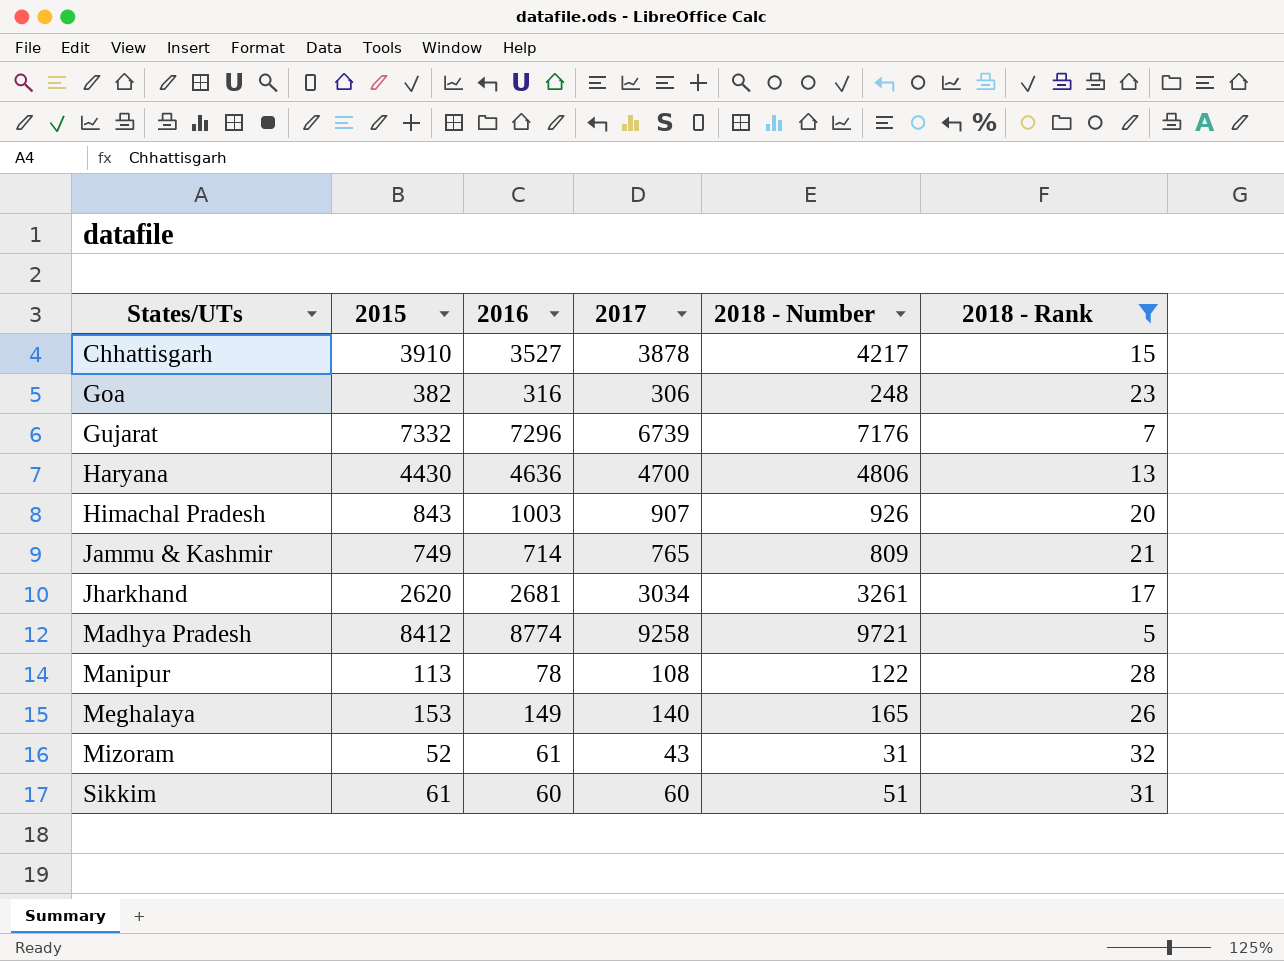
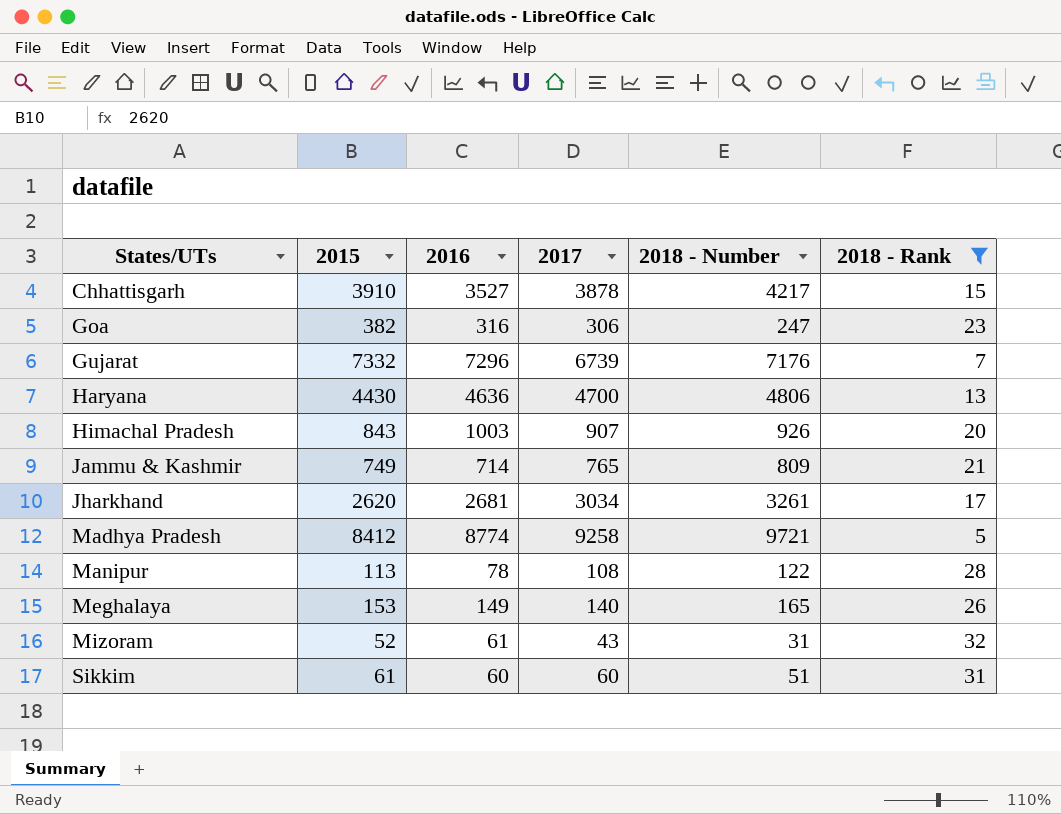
Goa | 2018 - Number: 248 -> 247

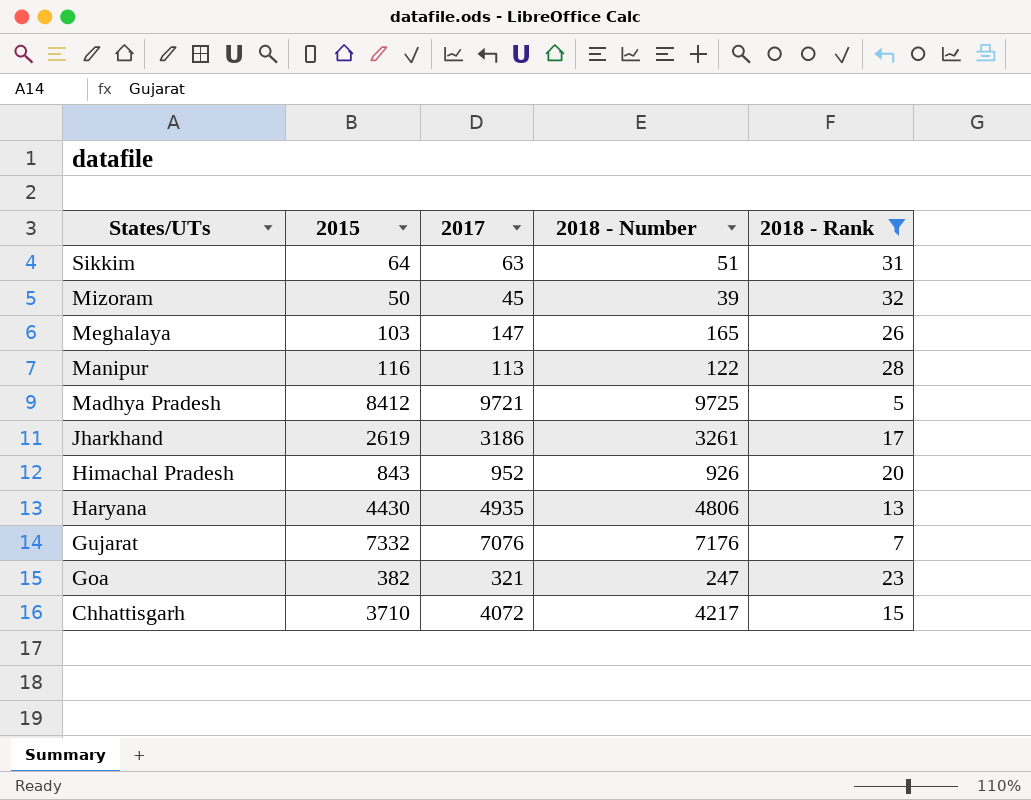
row order: States/UTs ascending -> States/UTs descending
column 2016 | position: 3 -> none
row Jammu & Kashmir: 749 | 714 | 765 | 809 | 21 -> none
Sikkim | 2015: 61 -> 64
Sikkim | 2017: 60 -> 63
Mizoram | 2015: 52 -> 50
Mizoram | 2017: 43 -> 45
Mizoram | 2018 - Number: 31 -> 39
Meghalaya | 2015: 153 -> 103
Meghalaya | 2017: 140 -> 147
Manipur | 2015: 113 -> 116
Manipur | 2017: 108 -> 113
Madhya Pradesh | 2017: 9258 -> 9721
Madhya Pradesh | 2018 - Number: 9721 -> 9725
Jharkhand | 2015: 2620 -> 2619
Jharkhand | 2017: 3034 -> 3186
Himachal Pradesh | 2017: 907 -> 952
Haryana | 2017: 4700 -> 4935
Gujarat | 2017: 6739 -> 7076
Goa | 2017: 306 -> 321
Chhattisgarh | 2015: 3910 -> 3710
Chhattisgarh | 2017: 3878 -> 4072

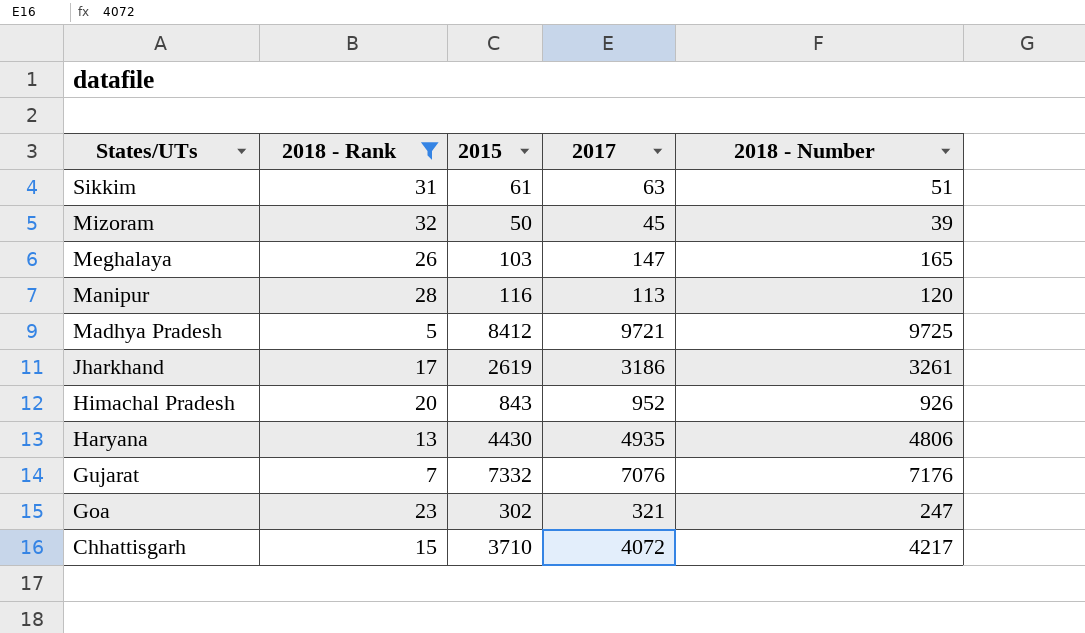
column 2018 - Rank | position: 5 -> 2
Sikkim | 2015: 64 -> 61
Manipur | 2018 - Number: 122 -> 120
Goa | 2015: 382 -> 302

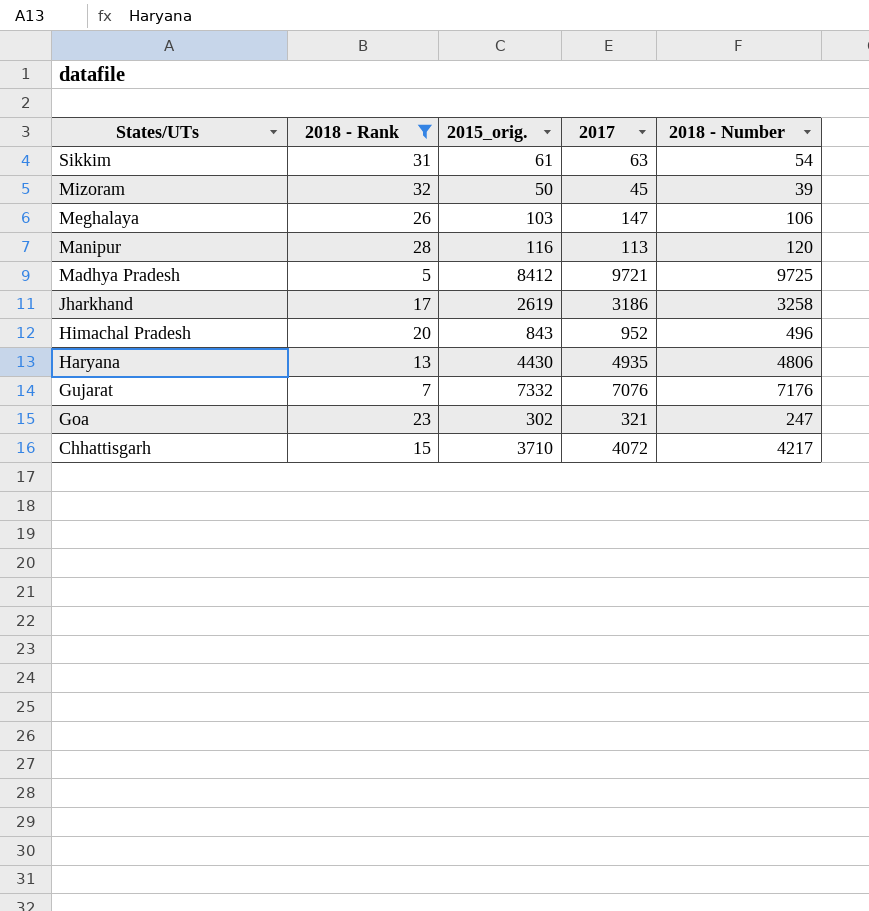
column name: 2015 -> 2015_orig.
Sikkim | 2018 - Number: 51 -> 54
Meghalaya | 2018 - Number: 165 -> 106
Jharkhand | 2018 - Number: 3261 -> 3258
Himachal Pradesh | 2018 - Number: 926 -> 496

